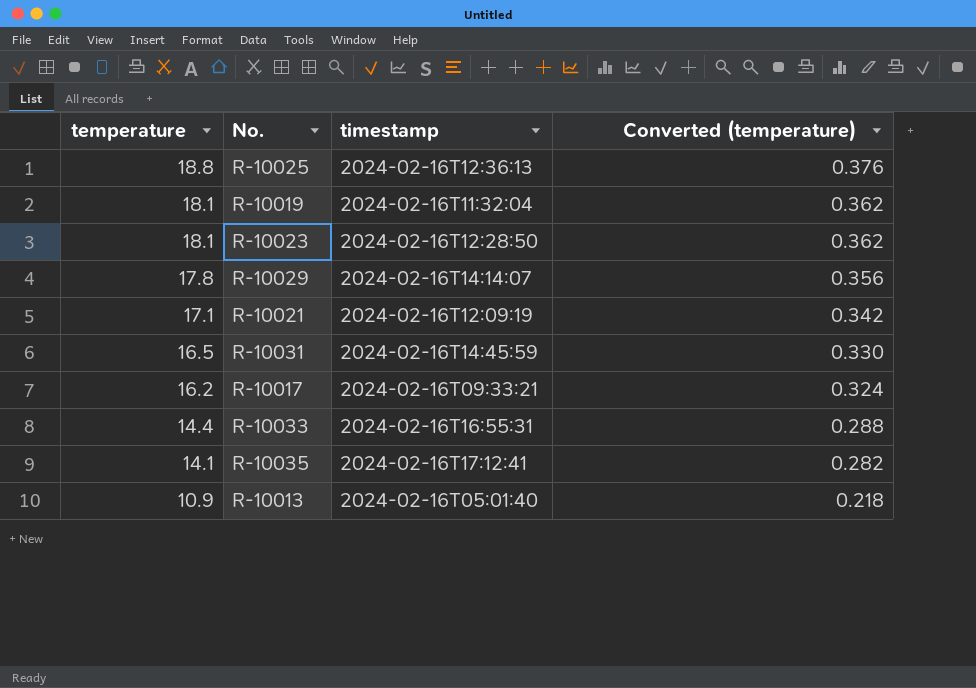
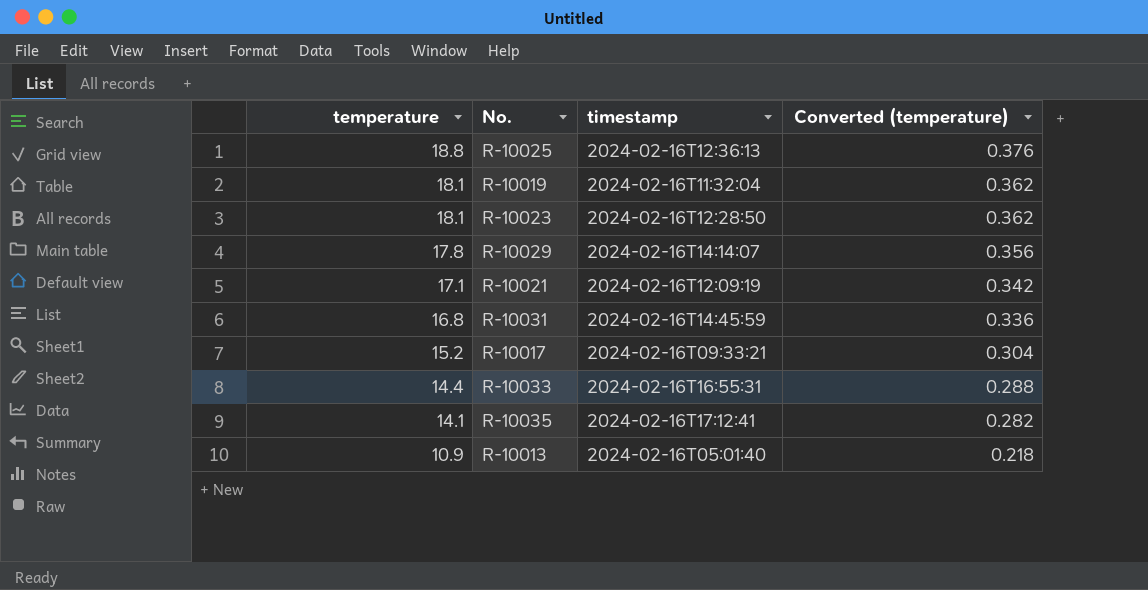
R-10031 | temperature: 16.5 -> 16.8
R-10031 | Converted (temperature): 0.330 -> 0.336
R-10017 | temperature: 16.2 -> 15.2
R-10017 | Converted (temperature): 0.324 -> 0.304

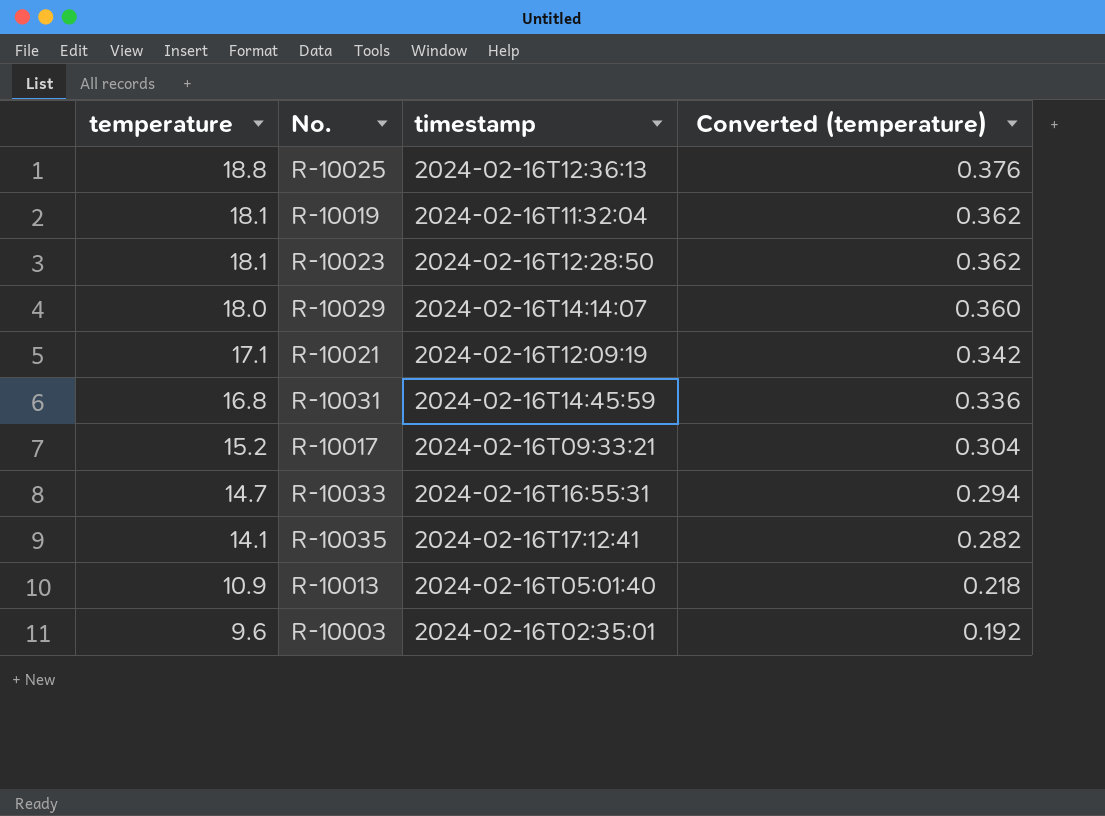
R-10029 | temperature: 17.8 -> 18.0
R-10029 | Converted (temperature): 0.356 -> 0.360
R-10033 | temperature: 14.4 -> 14.7
R-10033 | Converted (temperature): 0.288 -> 0.294
row R-10003: none -> 9.6 | 2024-02-16T02:35:01 | 0.192

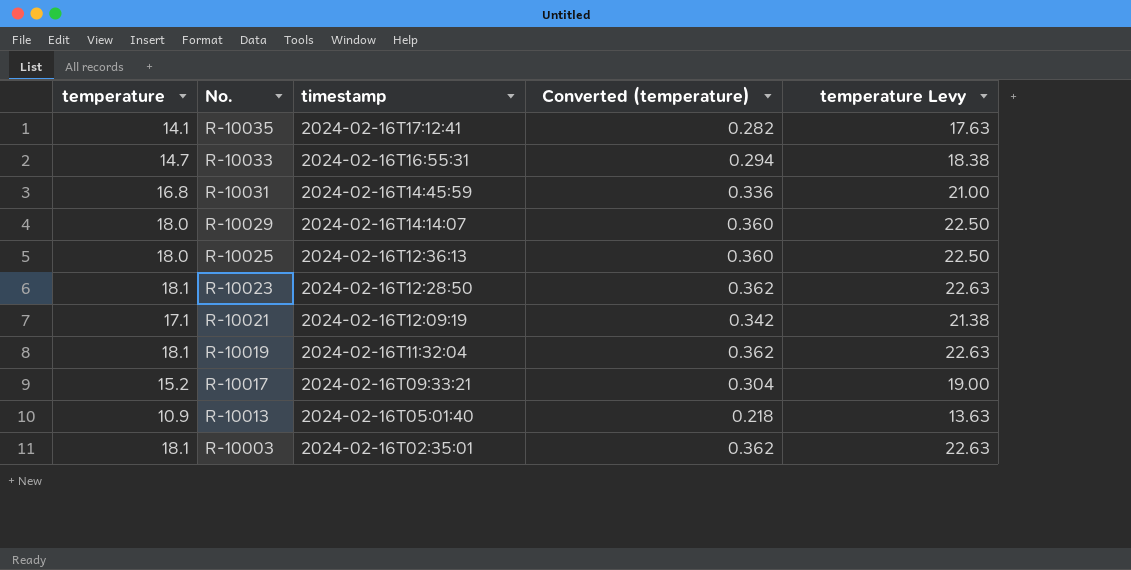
row order: temperature descending -> No. descending
column temperature Levy | formula: none -> [temperature] * 1.25
R-10025 | temperature: 18.8 -> 18.0
R-10025 | Converted (temperature): 0.376 -> 0.360
R-10003 | temperature: 9.6 -> 18.1
R-10003 | Converted (temperature): 0.192 -> 0.362

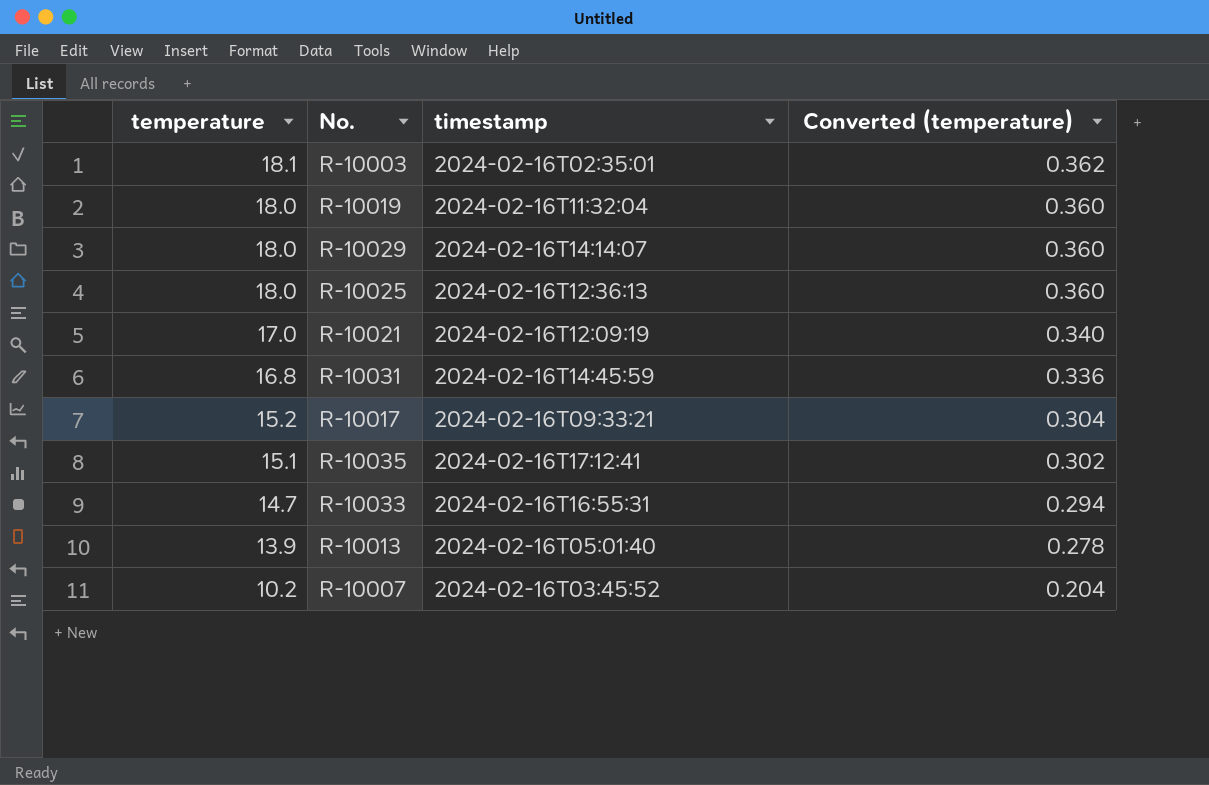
row order: No. descending -> temperature descending
column temperature Levy | formula: [temperature] * 1.25 -> none
row R-10023: 18.1 | 2024-02-16T12:28:50 | 0.362 | 22.63 -> none
R-10019 | temperature: 18.1 -> 18.0
R-10019 | Converted (temperature): 0.362 -> 0.360
R-10021 | temperature: 17.1 -> 17.0
R-10021 | Converted (temperature): 0.342 -> 0.340
R-10035 | temperature: 14.1 -> 15.1
R-10035 | Converted (temperature): 0.282 -> 0.302
R-10013 | temperature: 10.9 -> 13.9
R-10013 | Converted (temperature): 0.218 -> 0.278
row R-10007: none -> 10.2 | 2024-02-16T03:45:52 | 0.204

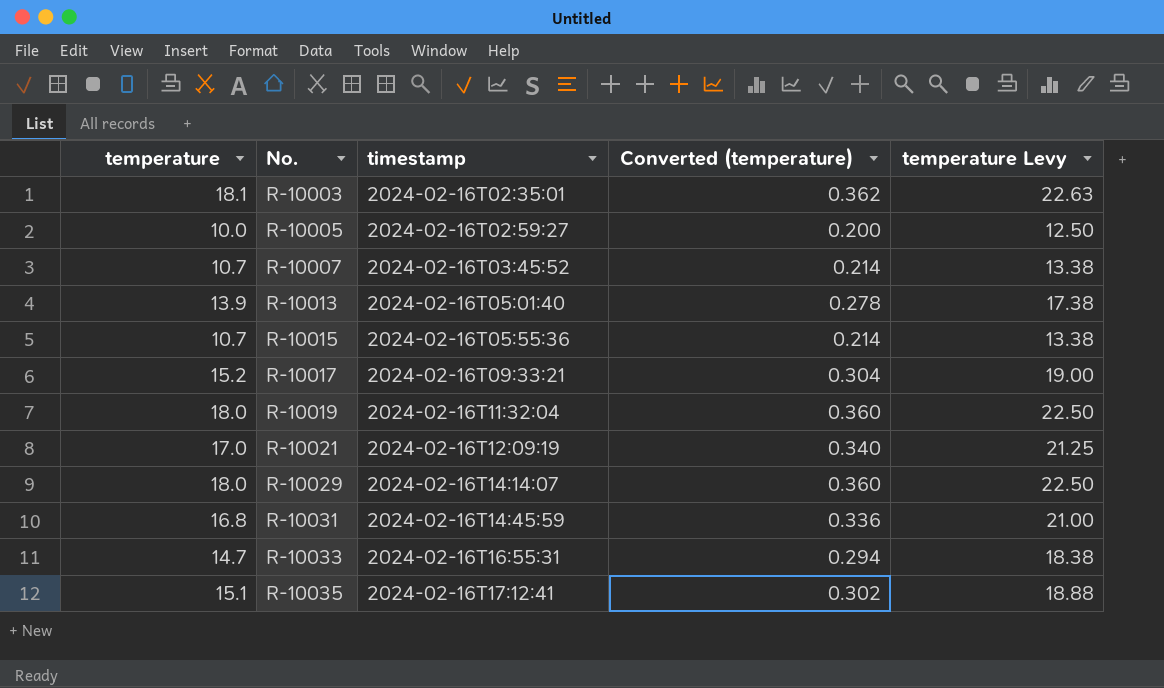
row order: temperature descending -> No. ascending
column temperature Levy | formula: none -> [temperature] * 1.25
row R-10025: 18.0 | 2024-02-16T12:36:13 | 0.360 -> none
row R-10005: none -> 10.0 | 2024-02-16T02:59:27 | 0.200 | 12.50
R-10007 | temperature: 10.2 -> 10.7
R-10007 | Converted (temperature): 0.204 -> 0.214
row R-10015: none -> 10.7 | 2024-02-16T05:55:36 | 0.214 | 13.38

